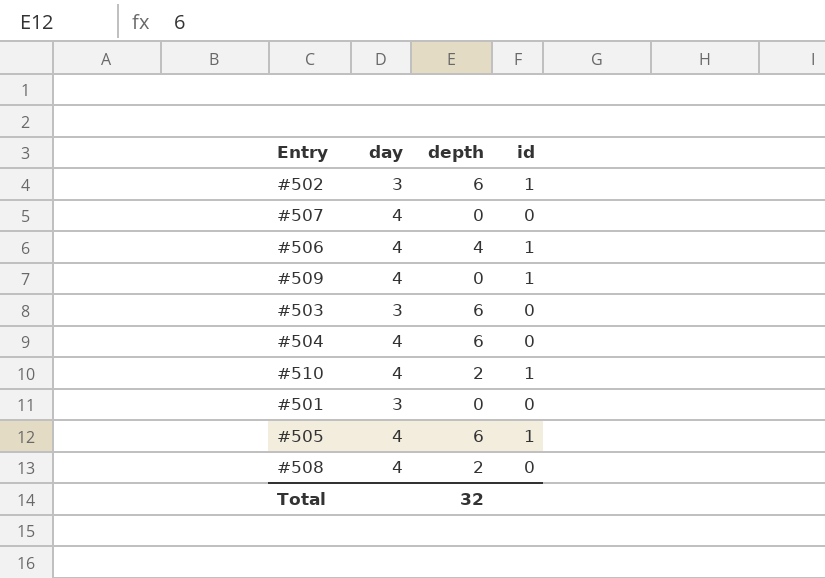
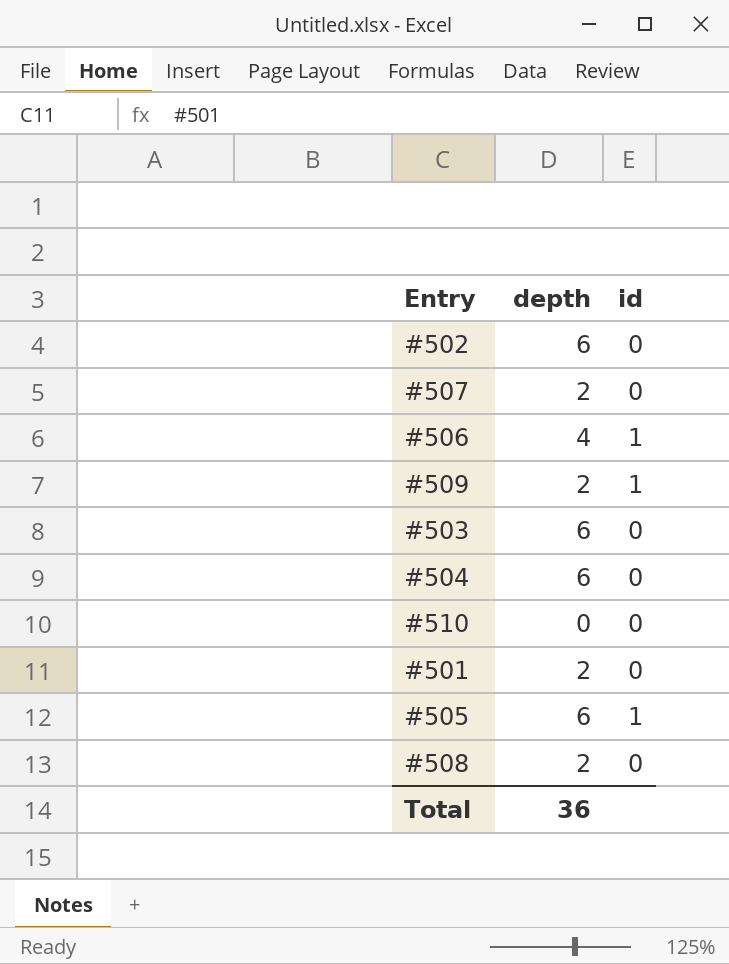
column day | position: 2 -> none
#502 | id: 1 -> 0
#507 | depth: 0 -> 2
#509 | depth: 0 -> 2
#510 | depth: 2 -> 0
#510 | id: 1 -> 0
#501 | depth: 0 -> 2
Total | depth: 32 -> 36

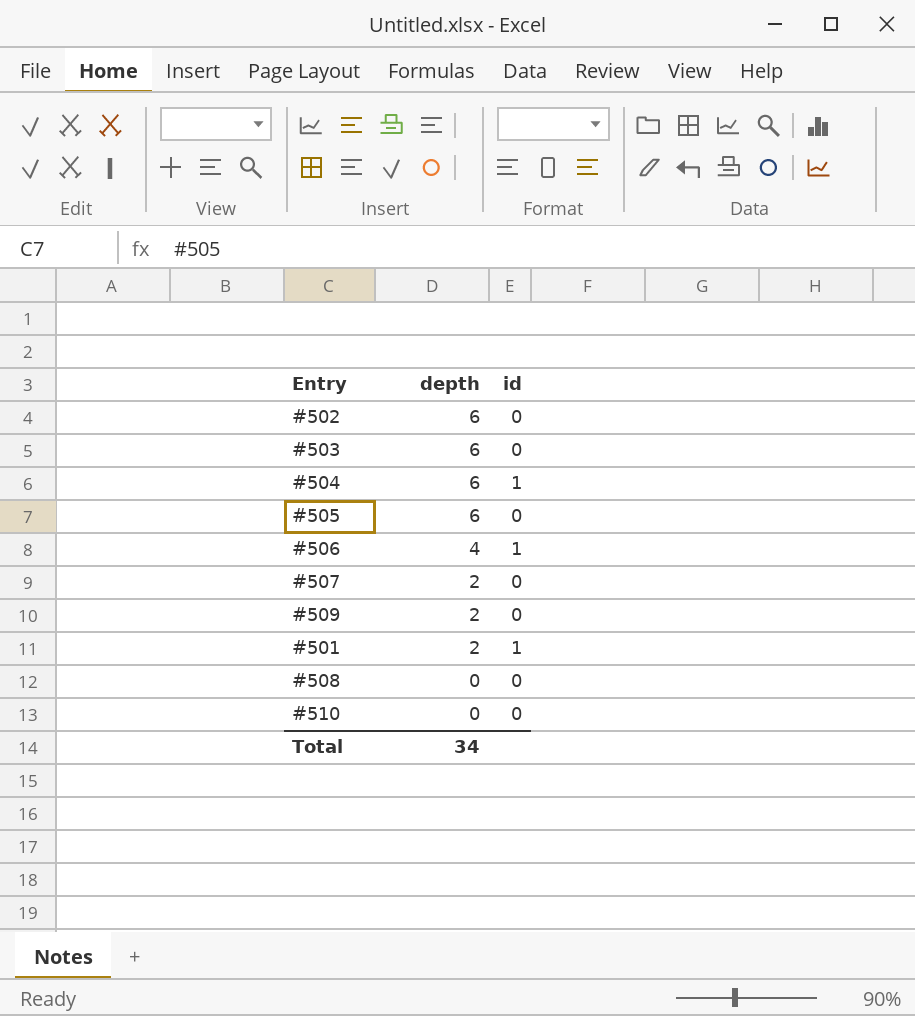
row order: none -> depth descending
#504 | id: 0 -> 1
#505 | id: 1 -> 0
#509 | id: 1 -> 0
#501 | id: 0 -> 1
#508 | depth: 2 -> 0
Total | depth: 36 -> 34

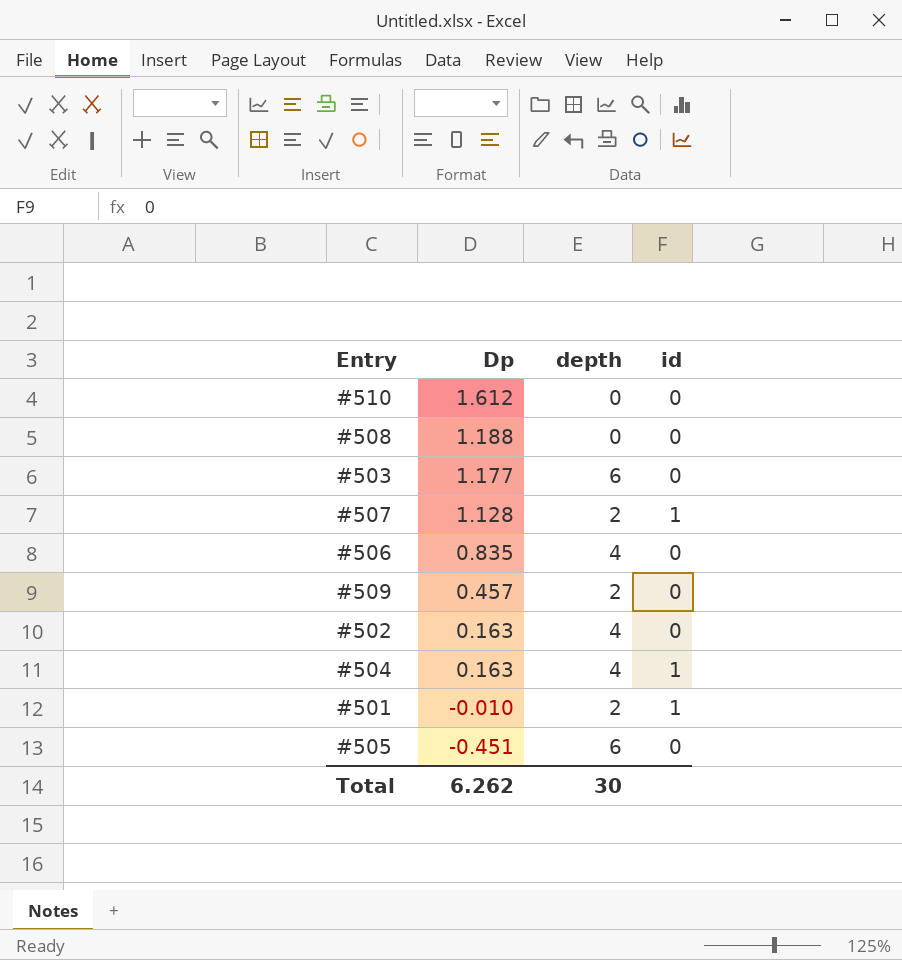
row order: depth descending -> Dp descending
column Dp | position: none -> 2
#507 | id: 0 -> 1
#506 | id: 1 -> 0
#502 | depth: 6 -> 4
#504 | depth: 6 -> 4
Total | depth: 34 -> 30

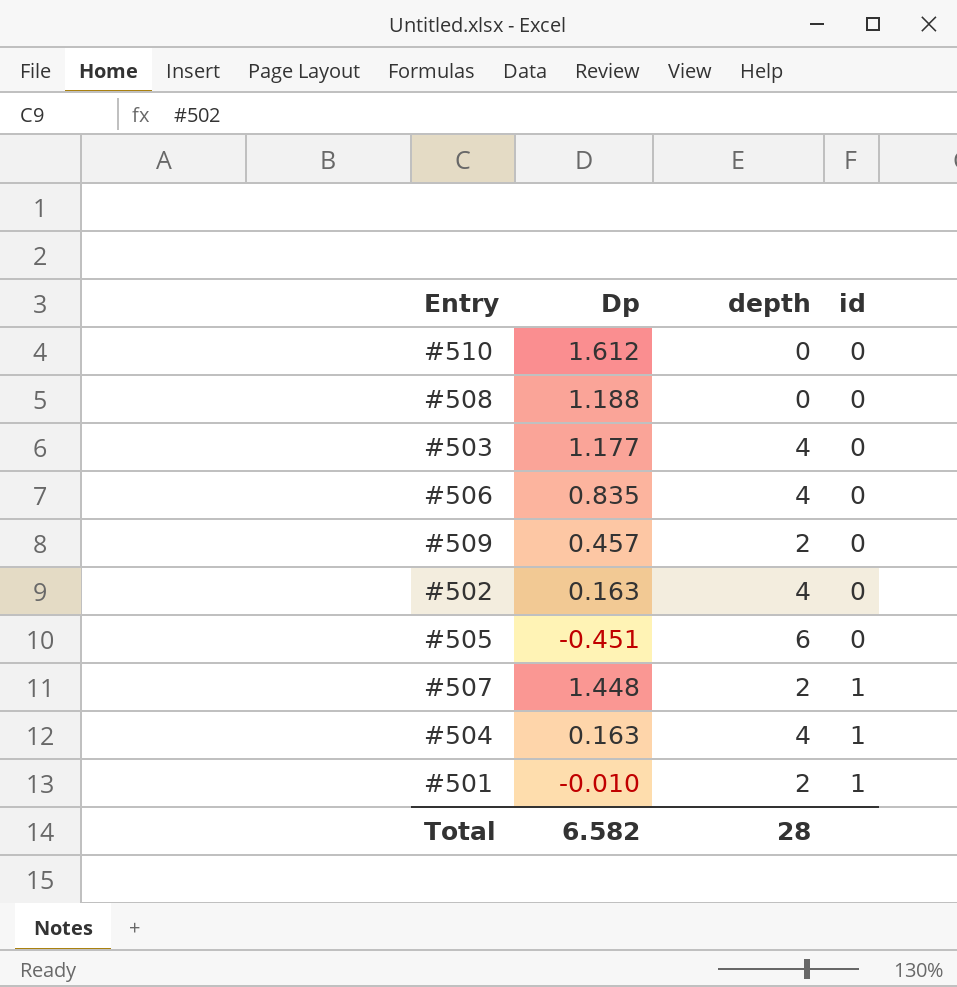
row order: Dp descending -> id ascending
#503 | depth: 6 -> 4
#507 | Dp: 1.128 -> 1.448
Total | Dp: 6.262 -> 6.582
Total | depth: 30 -> 28

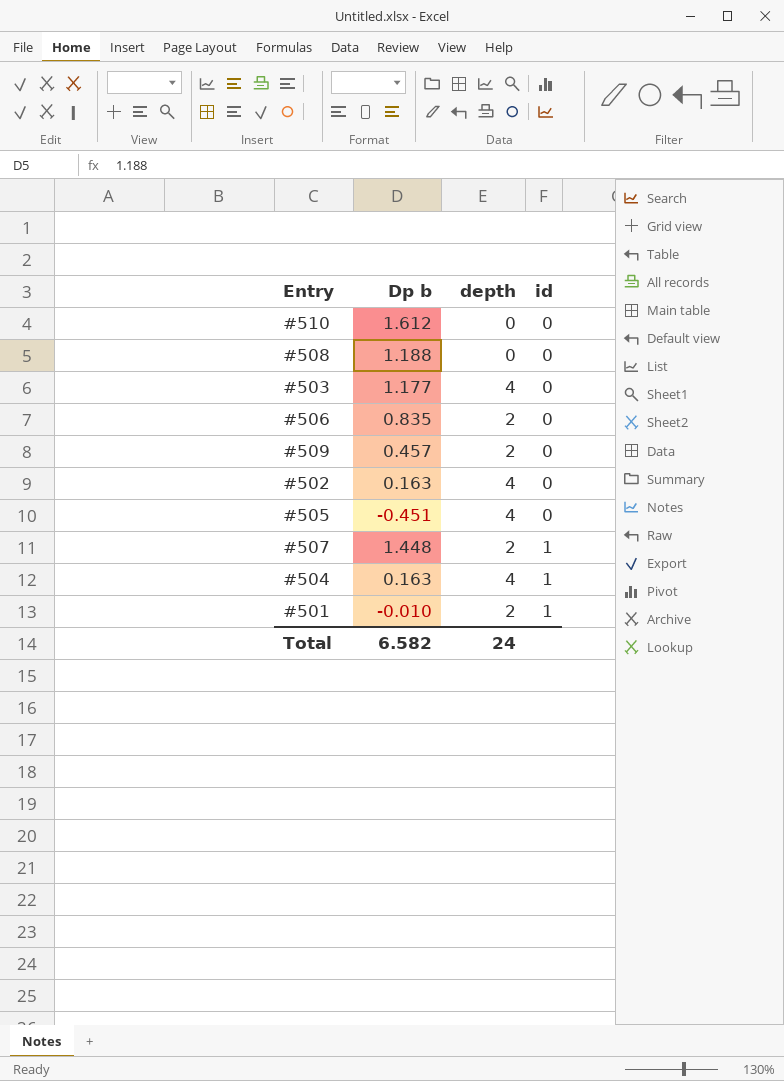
column name: Dp -> Dp b
#506 | depth: 4 -> 2
#505 | depth: 6 -> 4
Total | depth: 28 -> 24

